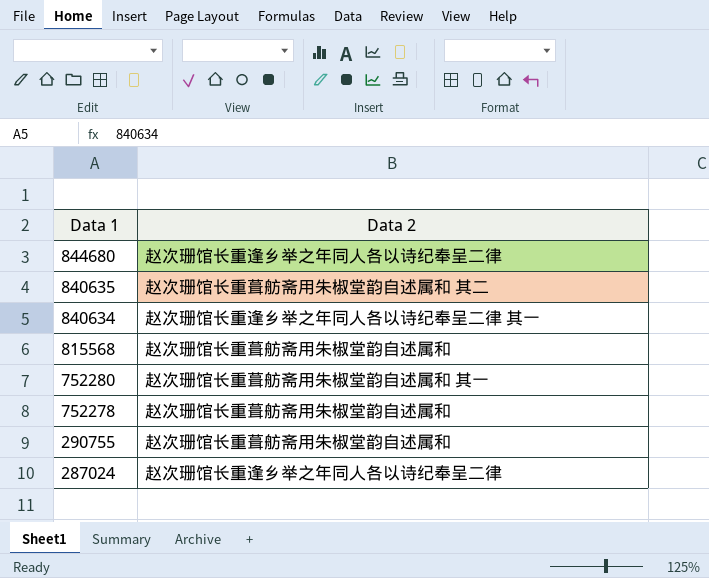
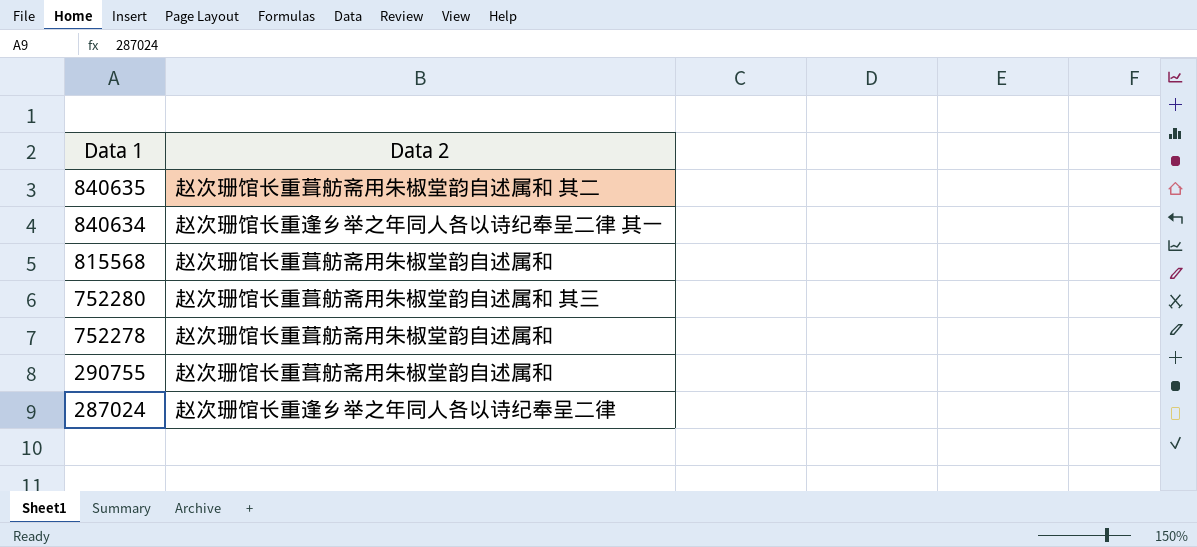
row 844680: 赵次珊馆长重逢乡举之年同人各以诗纪奉呈二律 -> none
752280 | Data 2: 赵次珊馆长重葺舫斋用朱椒堂韵自述属和 其一 -> 赵次珊馆长重葺舫斋用朱椒堂韵自述属和 其三

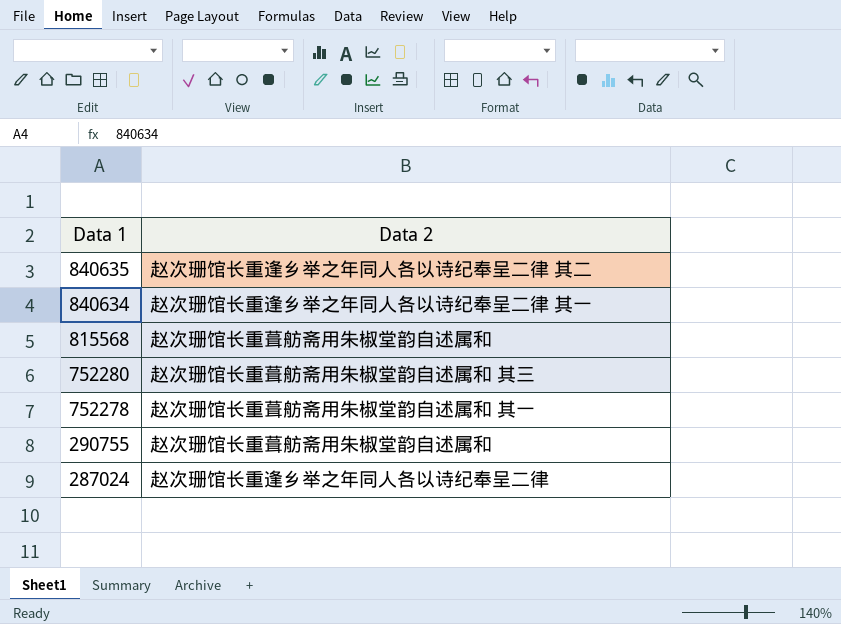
840635 | Data 2: 赵次珊馆长重葺舫斋用朱椒堂韵自述属和 其二 -> 赵次珊馆长重逢乡举之年同人各以诗纪奉呈二律 其二
752278 | Data 2: 赵次珊馆长重葺舫斋用朱椒堂韵自述属和 -> 赵次珊馆长重葺舫斋用朱椒堂韵自述属和 其一

